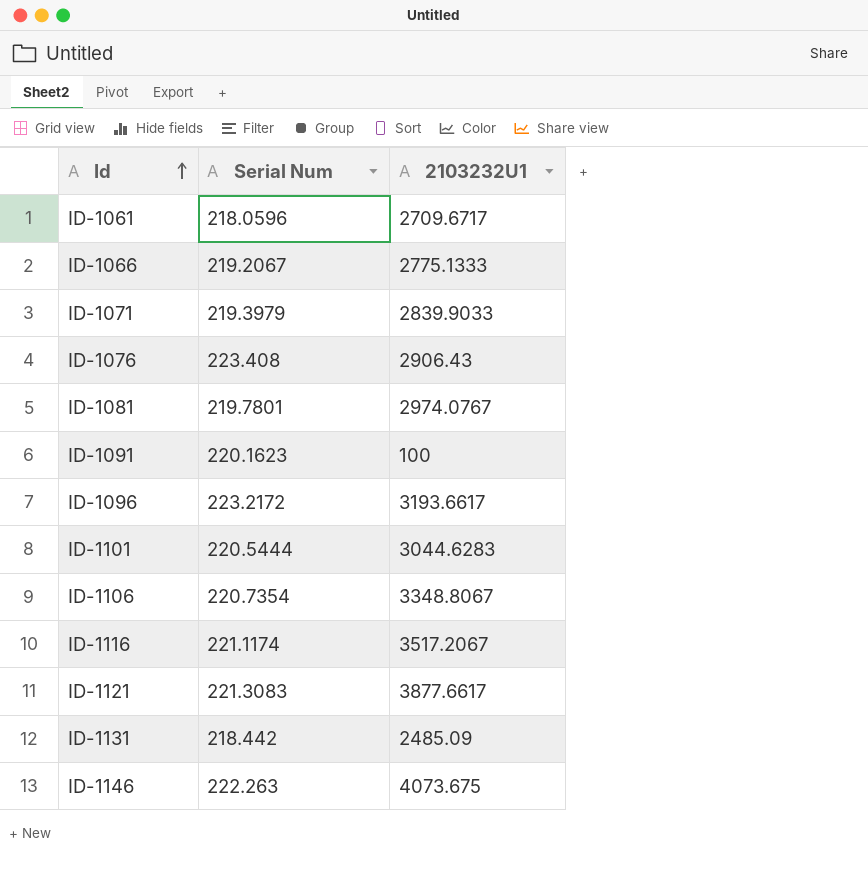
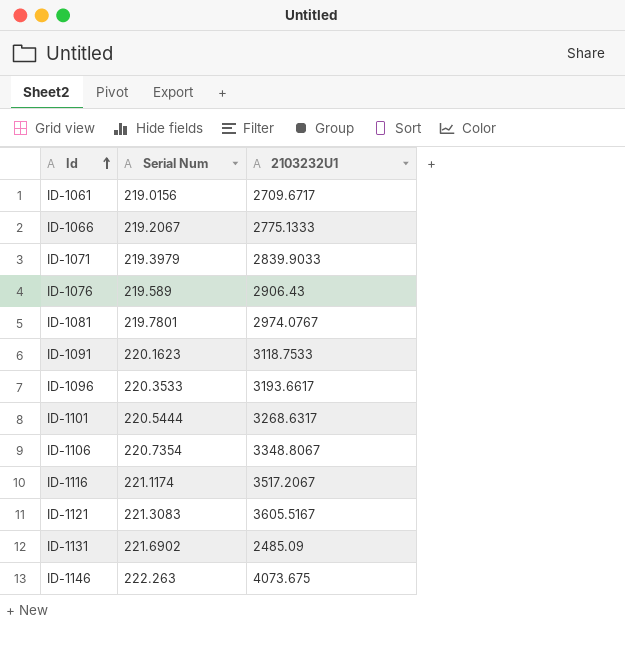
ID-1061 | Serial Num: 218.0596 -> 219.0156
ID-1076 | Serial Num: 223.408 -> 219.589
ID-1091 | 2103232U1: 100 -> 3118.7533
ID-1096 | Serial Num: 223.2172 -> 220.3533
ID-1101 | 2103232U1: 3044.6283 -> 3268.6317
ID-1121 | 2103232U1: 3877.6617 -> 3605.5167
ID-1131 | Serial Num: 218.442 -> 221.6902

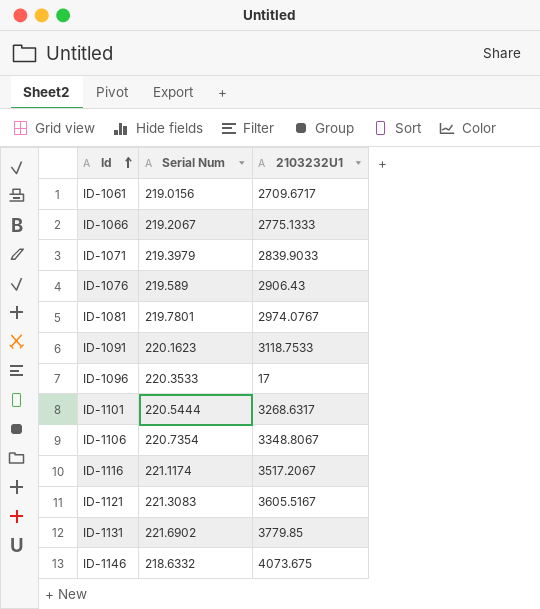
ID-1096 | 2103232U1: 3193.6617 -> 17
ID-1131 | 2103232U1: 2485.09 -> 3779.85
ID-1146 | Serial Num: 222.263 -> 218.6332

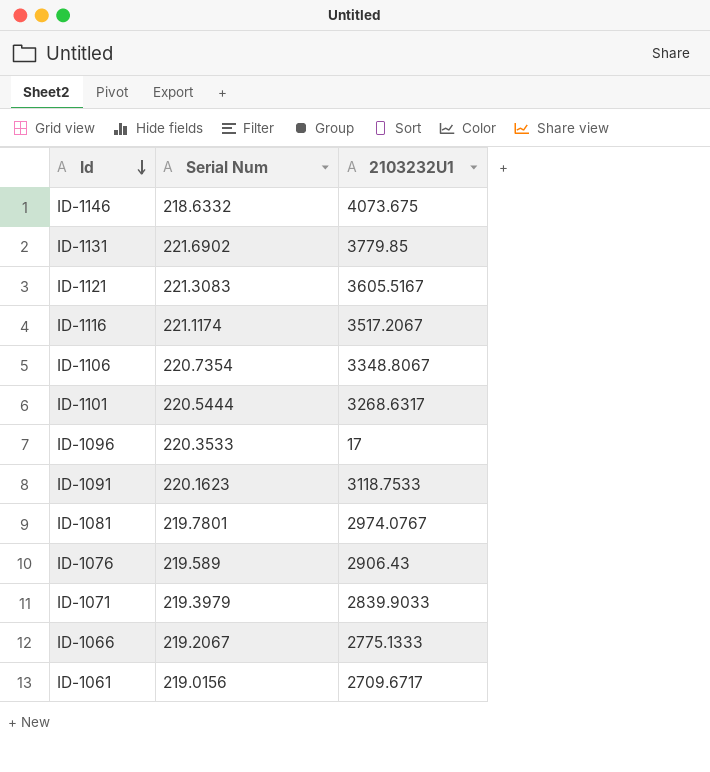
row order: Id ascending -> Id descending

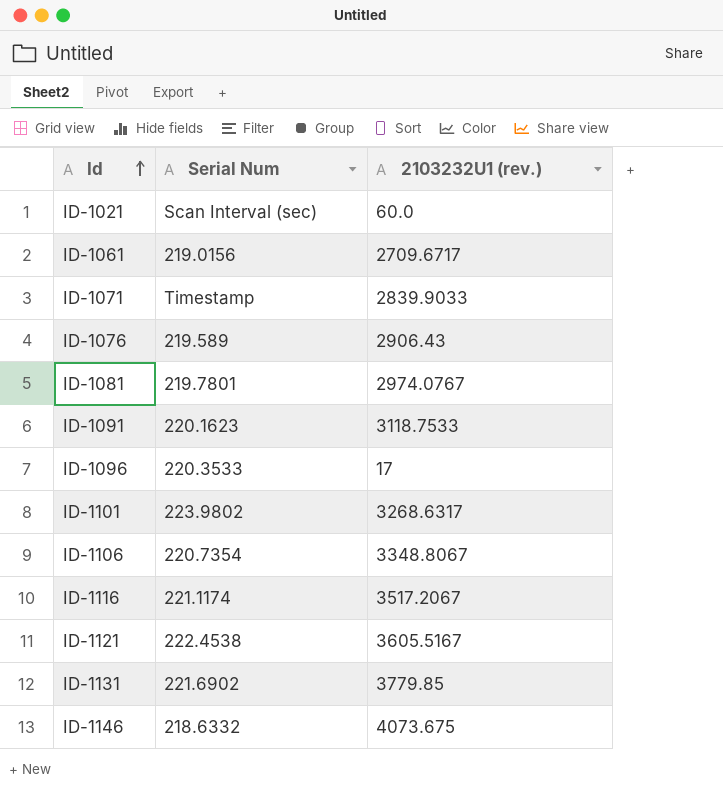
row order: Id descending -> Id ascending
column name: 2103232U1 -> 2103232U1 (rev.)
row ID-1066: 219.2067 | 2775.1333 -> none
row ID-1021: none -> Scan Interval (sec) | 60.0
ID-1071 | Serial Num: 219.3979 -> Timestamp
ID-1101 | Serial Num: 220.5444 -> 223.9802
ID-1121 | Serial Num: 221.3083 -> 222.4538

